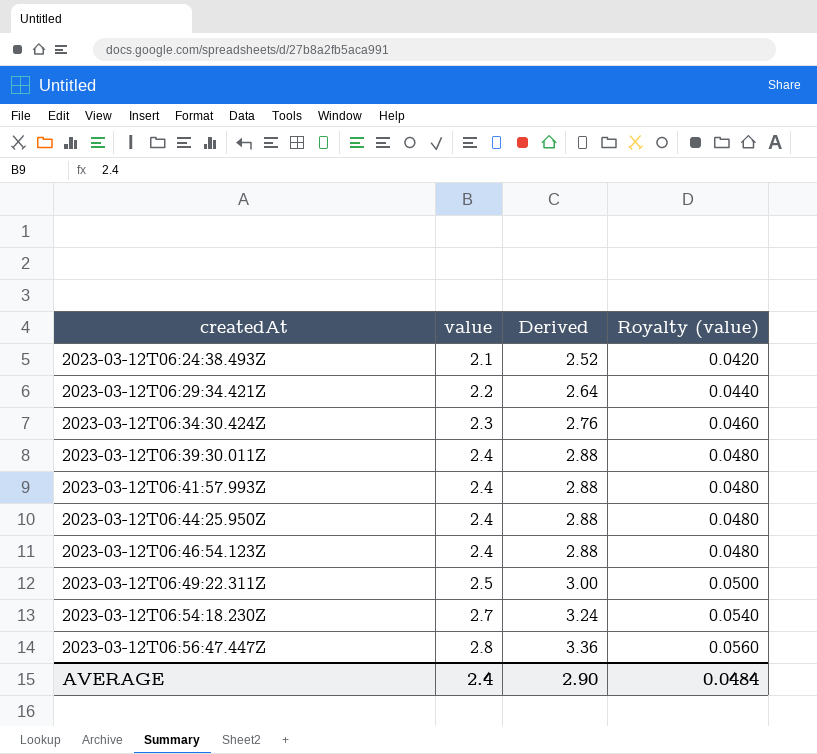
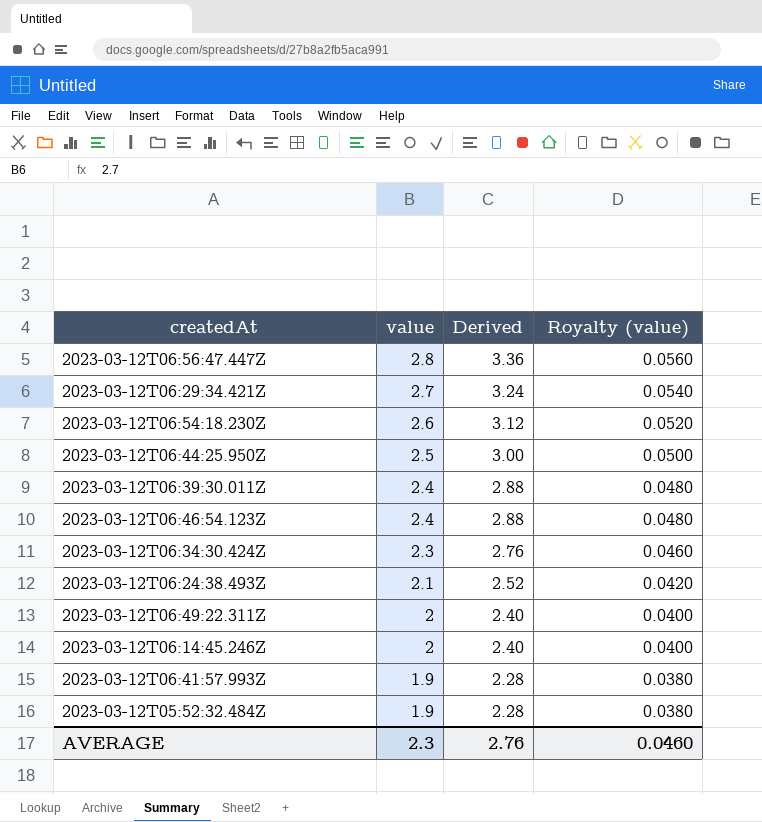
row order: createdAt ascending -> value descending
2023-03-12T06:29:34.421Z | value: 2.2 -> 2.7
2023-03-12T06:29:34.421Z | Derived: 2.64 -> 3.24
2023-03-12T06:29:34.421Z | Royalty (value): 0.0440 -> 0.0540
2023-03-12T06:54:18.230Z | value: 2.7 -> 2.6
2023-03-12T06:54:18.230Z | Derived: 3.24 -> 3.12
2023-03-12T06:54:18.230Z | Royalty (value): 0.0540 -> 0.0520
2023-03-12T06:44:25.950Z | value: 2.4 -> 2.5
2023-03-12T06:44:25.950Z | Derived: 2.88 -> 3.00
2023-03-12T06:44:25.950Z | Royalty (value): 0.0480 -> 0.0500
2023-03-12T06:49:22.311Z | value: 2.5 -> 2
2023-03-12T06:49:22.311Z | Derived: 3.00 -> 2.40
2023-03-12T06:49:22.311Z | Royalty (value): 0.0500 -> 0.0400
row 2023-03-12T06:14:45.246Z: none -> 2 | 2.40 | 0.0400
2023-03-12T06:41:57.993Z | value: 2.4 -> 1.9
2023-03-12T06:41:57.993Z | Derived: 2.88 -> 2.28
2023-03-12T06:41:57.993Z | Royalty (value): 0.0480 -> 0.0380
row 2023-03-12T05:52:32.484Z: none -> 1.9 | 2.28 | 0.0380
AVERAGE | value: 2.4 -> 2.3
AVERAGE | Derived: 2.90 -> 2.76
AVERAGE | Royalty (value): 0.0484 -> 0.0460

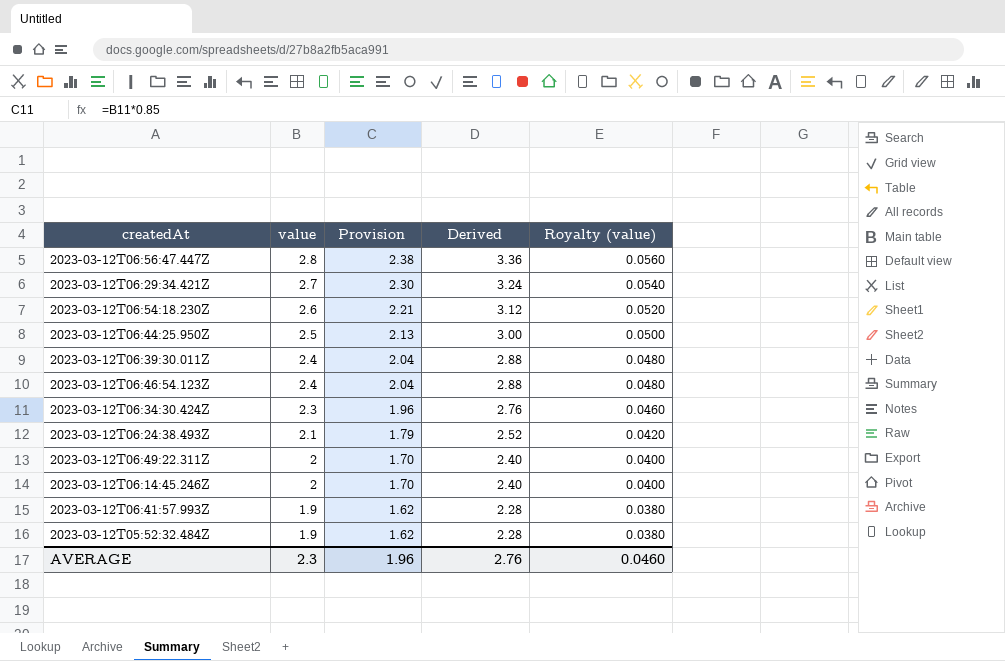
column Provision | formula: none -> [value] * 0.85

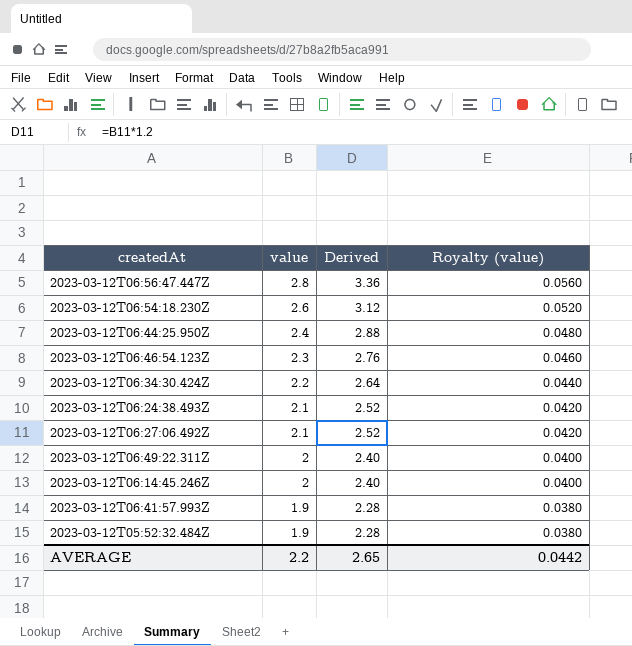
column Provision | formula: [value] * 0.85 -> none
row 2023-03-12T06:29:34.421Z: 2.7 | 2.30 | 3.24 | 0.0540 -> none
row 2023-03-12T06:39:30.011Z: 2.4 | 2.04 | 2.88 | 0.0480 -> none
2023-03-12T06:44:25.950Z | value: 2.5 -> 2.4
2023-03-12T06:44:25.950Z | Derived: 3.00 -> 2.88
2023-03-12T06:44:25.950Z | Royalty (value): 0.0500 -> 0.0480
2023-03-12T06:46:54.123Z | value: 2.4 -> 2.3
2023-03-12T06:46:54.123Z | Derived: 2.88 -> 2.76
2023-03-12T06:46:54.123Z | Royalty (value): 0.0480 -> 0.0460
2023-03-12T06:34:30.424Z | value: 2.3 -> 2.2
2023-03-12T06:34:30.424Z | Derived: 2.76 -> 2.64
2023-03-12T06:34:30.424Z | Royalty (value): 0.0460 -> 0.0440
row 2023-03-12T06:27:06.492Z: none -> 2.1 | 2.52 | 0.0420
AVERAGE | value: 2.3 -> 2.2
AVERAGE | Derived: 2.76 -> 2.65
AVERAGE | Royalty (value): 0.0460 -> 0.0442

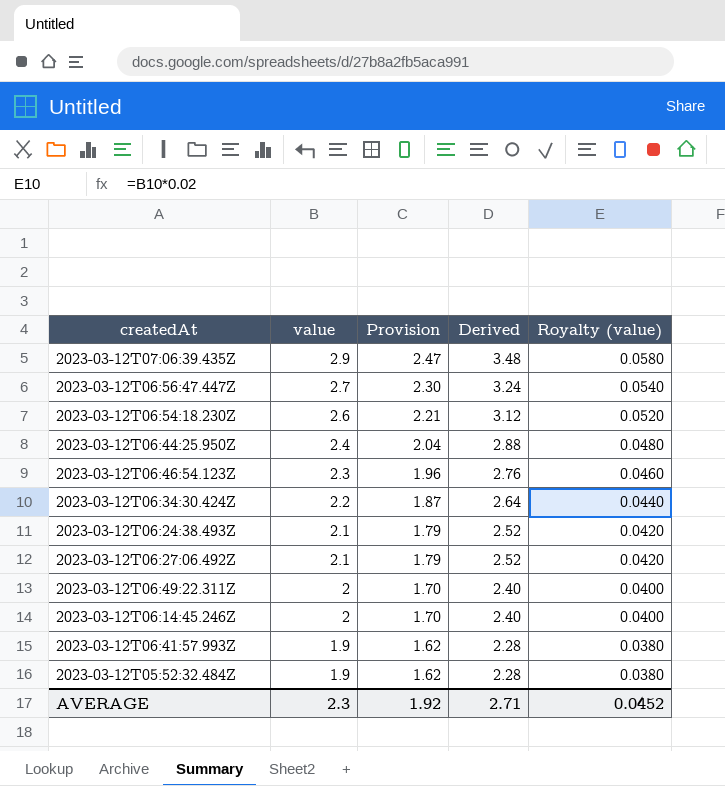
column Provision | formula: none -> [value] * 0.85
row 2023-03-12T07:06:39.435Z: none -> 2.9 | 2.47 | 3.48 | 0.0580
2023-03-12T06:56:47.447Z | value: 2.8 -> 2.7
2023-03-12T06:56:47.447Z | Derived: 3.36 -> 3.24
2023-03-12T06:56:47.447Z | Royalty (value): 0.0560 -> 0.0540
AVERAGE | value: 2.2 -> 2.3
AVERAGE | Derived: 2.65 -> 2.71
AVERAGE | Royalty (value): 0.0442 -> 0.0452

